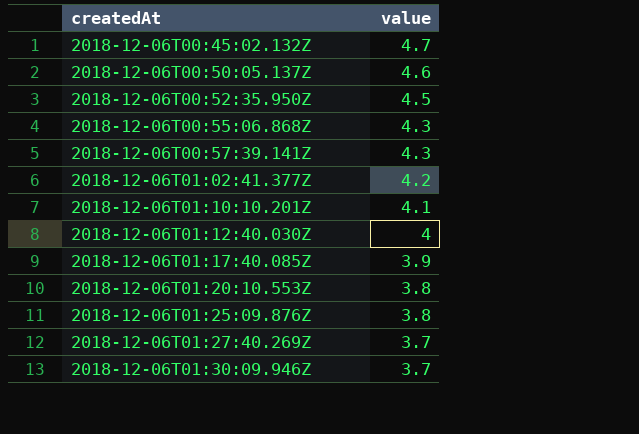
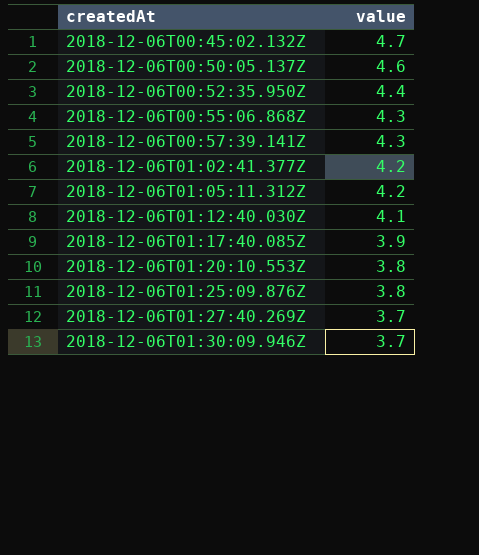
row 2018-12-06T01:10:10.201Z: 4.1 -> none
2018-12-06T00:52:35.950Z | value: 4.5 -> 4.4
row 2018-12-06T01:05:11.312Z: none -> 4.2
2018-12-06T01:12:40.030Z | value: 4 -> 4.1

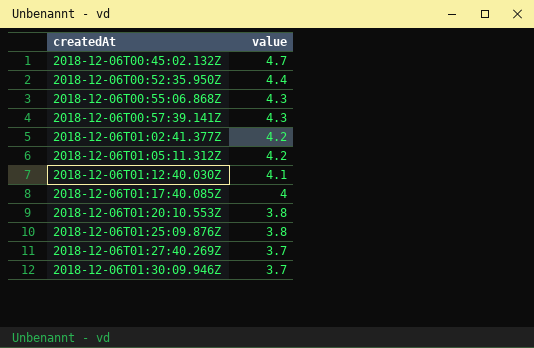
row 2018-12-06T00:50:05.137Z: 4.6 -> none
2018-12-06T01:17:40.085Z | value: 3.9 -> 4

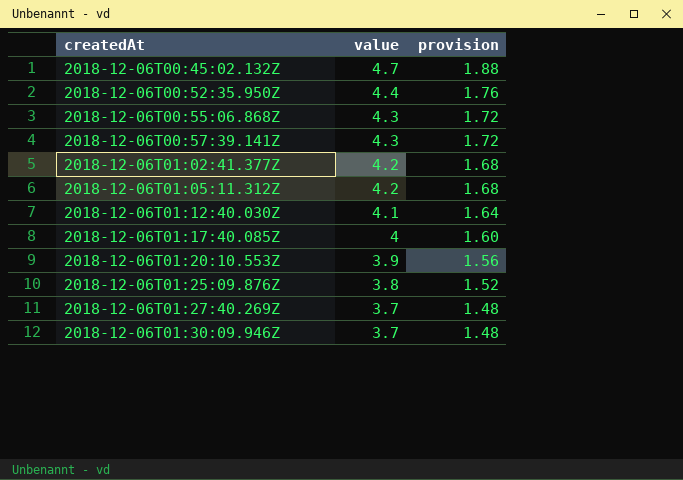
column provision | formula: none -> [value] * 0.4
2018-12-06T01:20:10.553Z | value: 3.8 -> 3.9

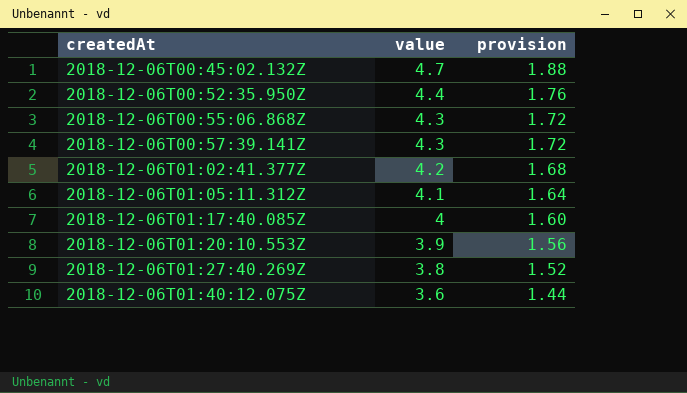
row 2018-12-06T01:12:40.030Z: 4.1 | 1.64 -> none
row 2018-12-06T01:25:09.876Z: 3.8 | 1.52 -> none
row 2018-12-06T01:30:09.946Z: 3.7 | 1.48 -> none
2018-12-06T01:05:11.312Z | value: 4.2 -> 4.1
2018-12-06T01:05:11.312Z | provision: 1.68 -> 1.64
2018-12-06T01:27:40.269Z | value: 3.7 -> 3.8
2018-12-06T01:27:40.269Z | provision: 1.48 -> 1.52
row 2018-12-06T01:40:12.075Z: none -> 3.6 | 1.44

